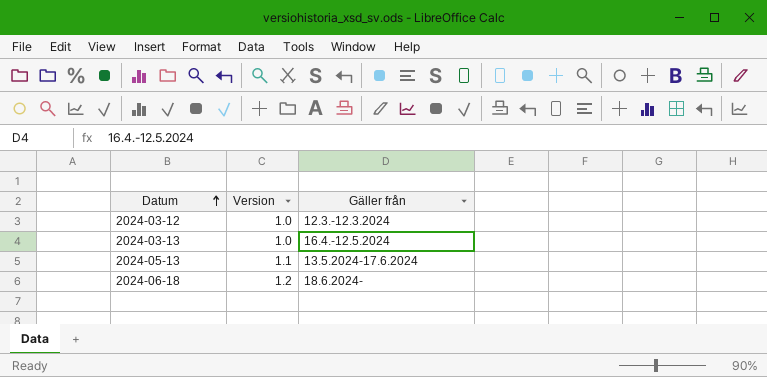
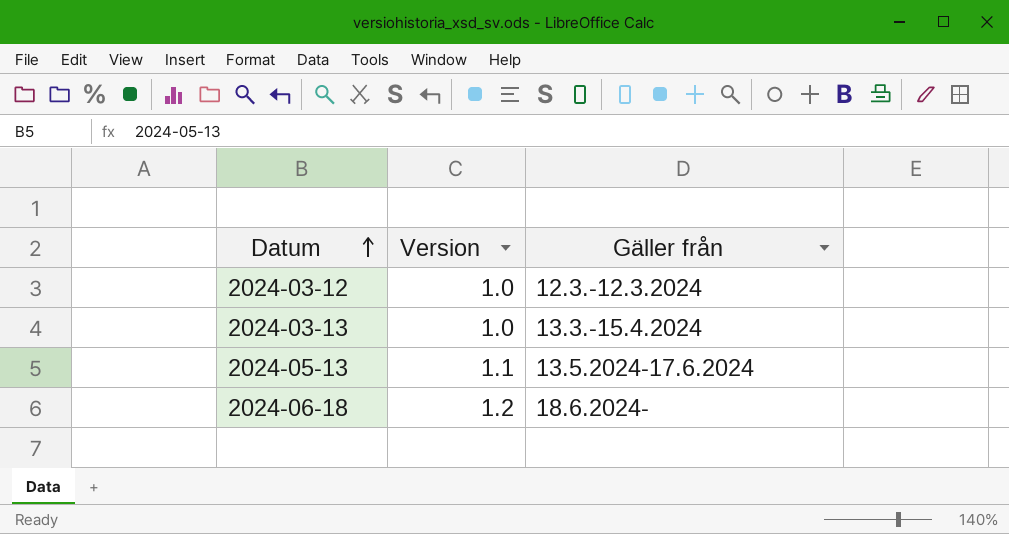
2024-03-13 | Gäller från: 16.4.-12.5.2024 -> 13.3.-15.4.2024

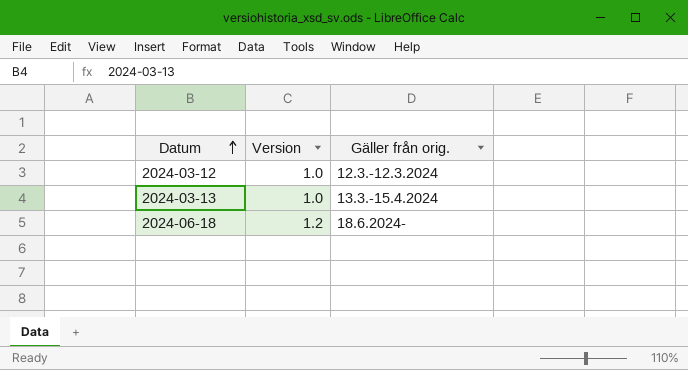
column name: Gäller från -> Gäller från orig.
row 2024-05-13: 1.1 | 13.5.2024-17.6.2024 -> none

